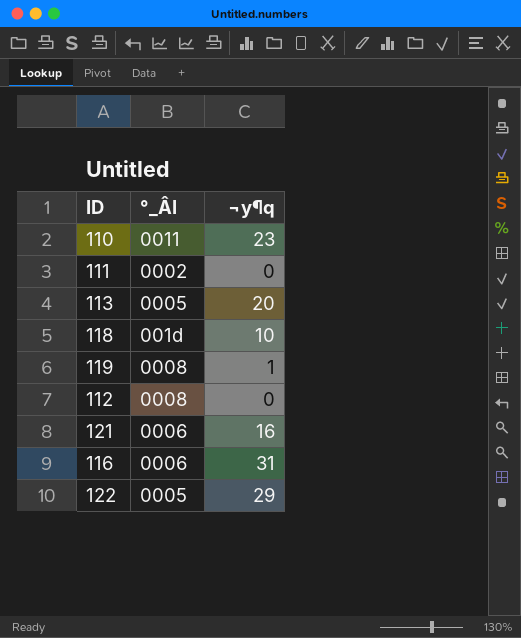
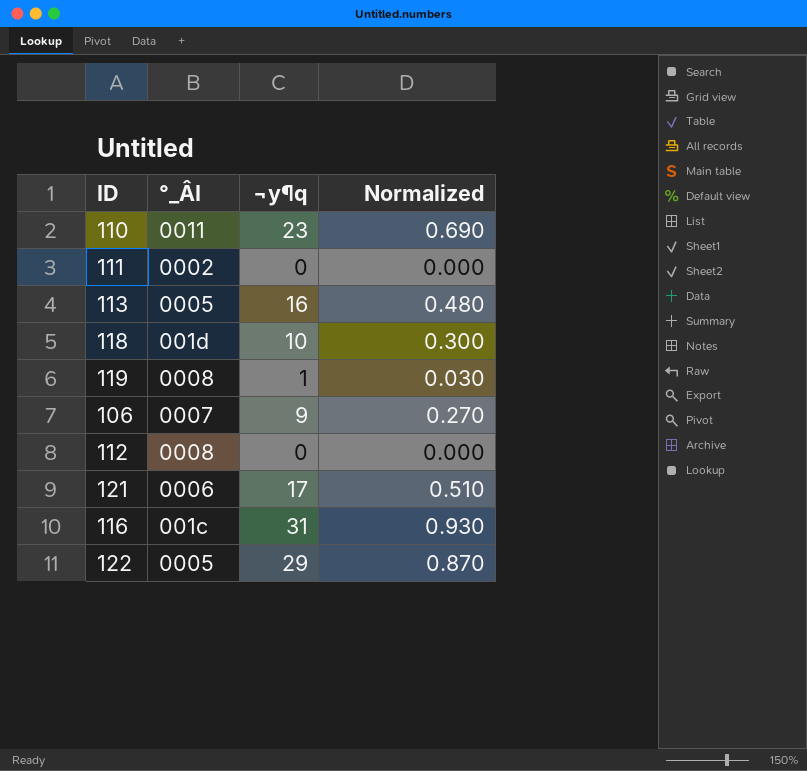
column Normalized | formula: none -> [¬y¶q] * 0.03
113 | ¬y¶q: 20 -> 16
row 106: none -> 0007 | 9 | 0.270
121 | ¬y¶q: 16 -> 17
116 | °_ÂI: 0006 -> 001c

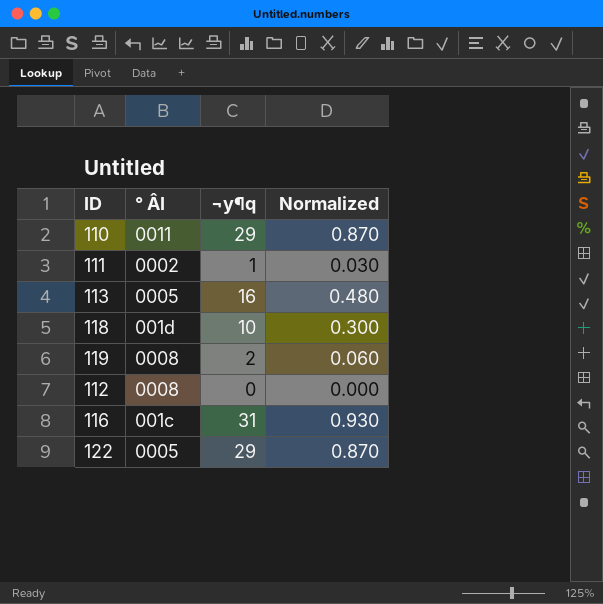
column name: °_ÂI -> ° ÂI
row 106: 0007 | 9 | 0.270 -> none
row 121: 0006 | 17 | 0.510 -> none
110 | ¬y¶q: 23 -> 29
110 | Normalized: 0.690 -> 0.870
111 | ¬y¶q: 0 -> 1
111 | Normalized: 0.000 -> 0.030
119 | ¬y¶q: 1 -> 2
119 | Normalized: 0.030 -> 0.060

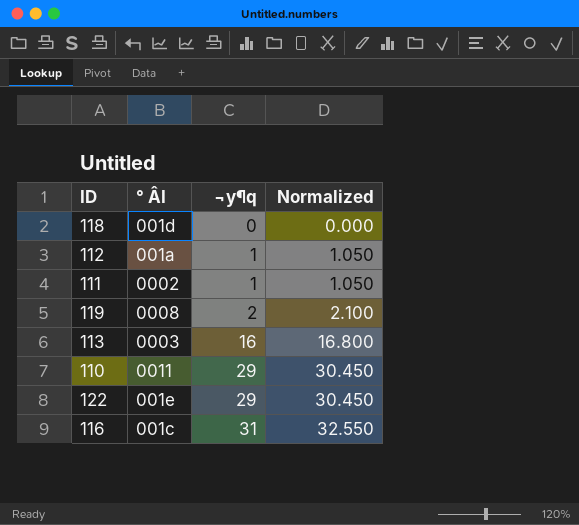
row order: none -> ¬y¶q ascending
column Normalized | formula: [¬y¶q] * 0.03 -> [¬y¶q] * 1.05
118 | ¬y¶q: 10 -> 0
112 | ° ÂI: 0008 -> 001a
112 | ¬y¶q: 0 -> 1
113 | ° ÂI: 0005 -> 0003
122 | ° ÂI: 0005 -> 001e

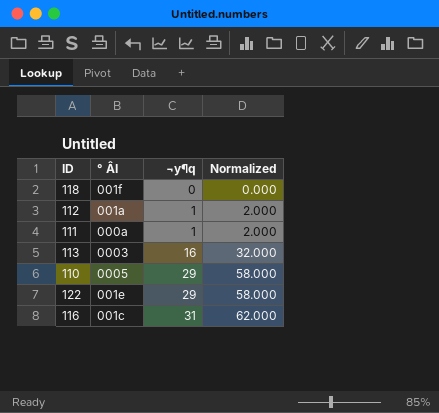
column Normalized | formula: [¬y¶q] * 1.05 -> [¬y¶q] * 2
row 119: 0008 | 2 | 2.100 -> none
118 | ° ÂI: 001d -> 001f
111 | ° ÂI: 0002 -> 000a
110 | ° ÂI: 0011 -> 0005

